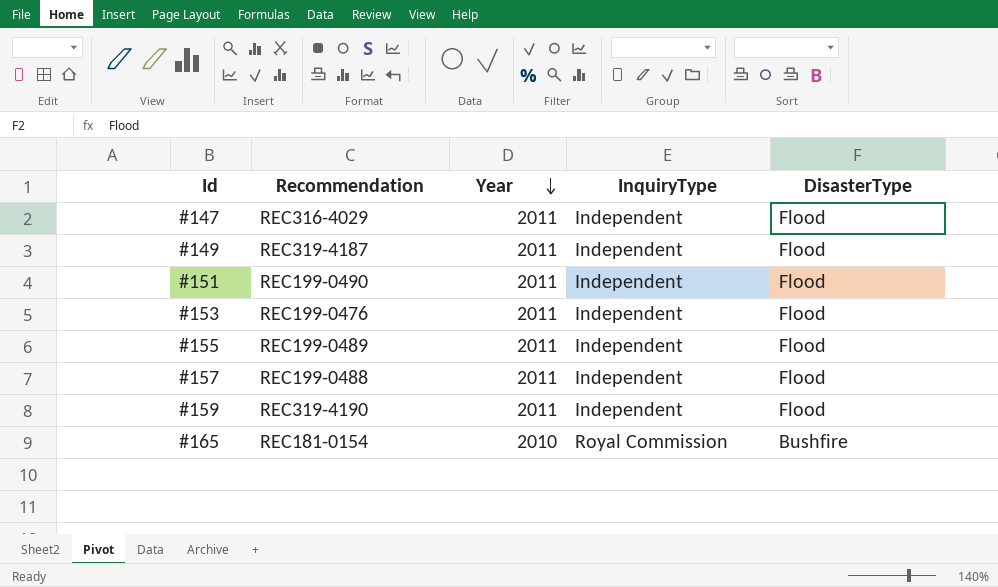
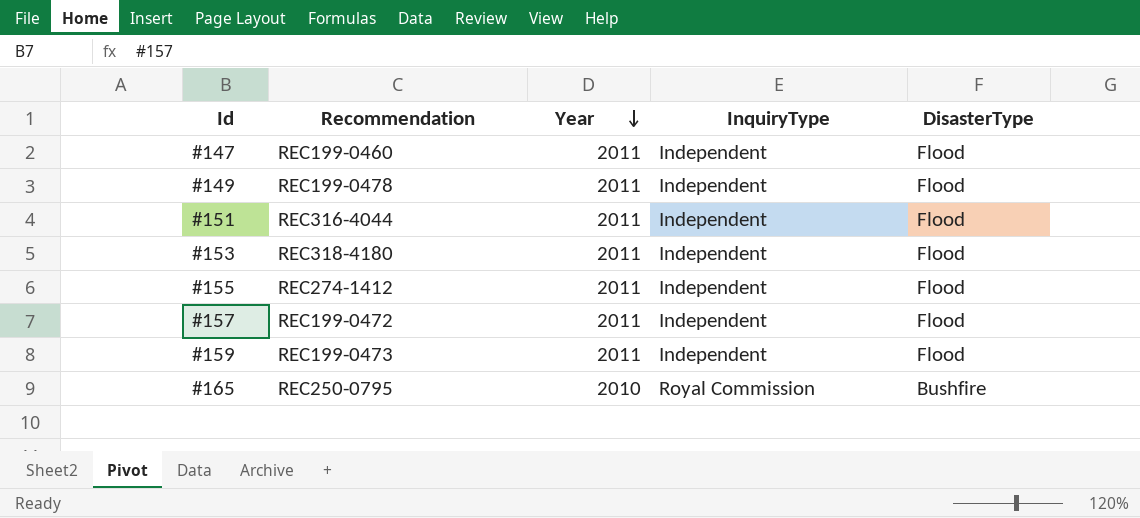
#147 | Recommendation: REC316-4029 -> REC199-0460
#149 | Recommendation: REC319-4187 -> REC199-0478
#151 | Recommendation: REC199-0490 -> REC316-4044
#153 | Recommendation: REC199-0476 -> REC318-4180
#155 | Recommendation: REC199-0489 -> REC274-1412
#157 | Recommendation: REC199-0488 -> REC199-0472
#159 | Recommendation: REC319-4190 -> REC199-0473
#165 | Recommendation: REC181-0154 -> REC250-0795

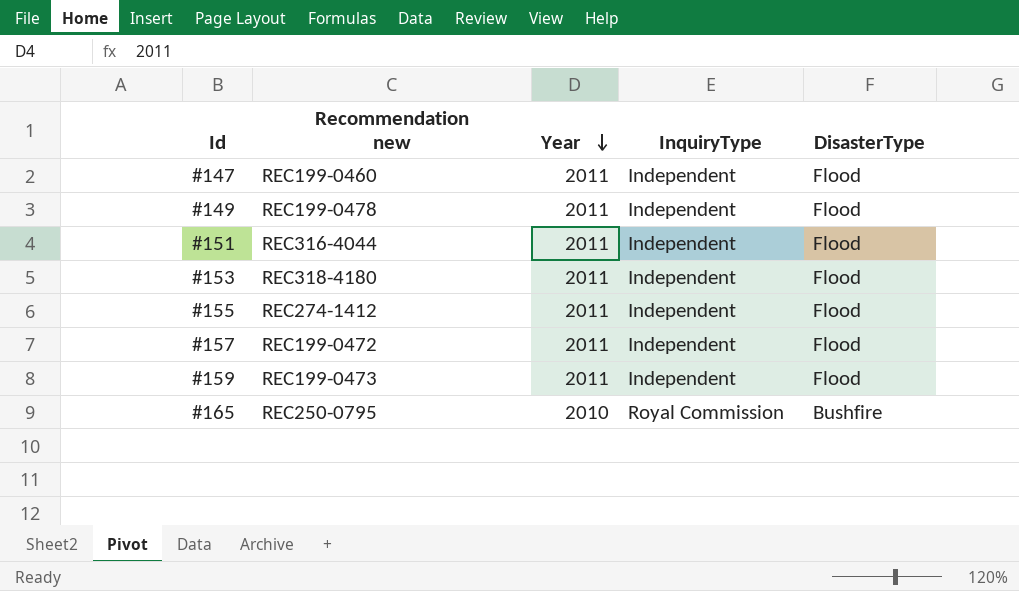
column name: Recommendation -> Recommendation new

